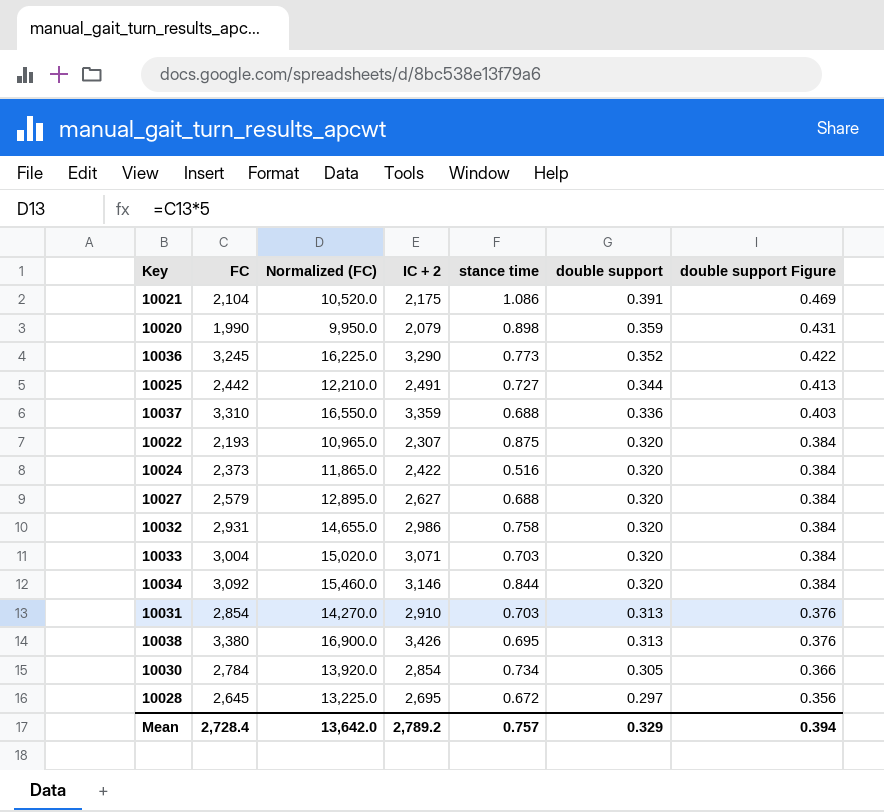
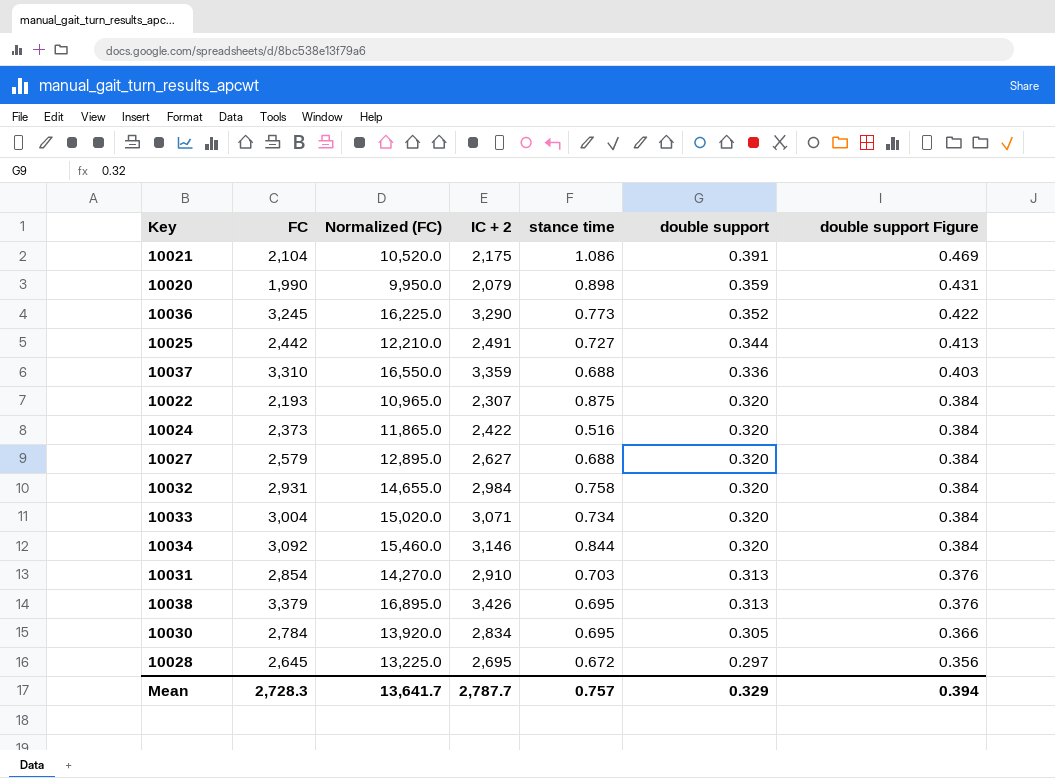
10032 | IC + 2: 2,986 -> 2,984
10033 | stance time: 0.703 -> 0.734
10038 | FC: 3,380 -> 3,379
10038 | Normalized (FC): 16,900.0 -> 16,895.0
10030 | IC + 2: 2,854 -> 2,834
10030 | stance time: 0.734 -> 0.695
Mean | FC: 2,728.4 -> 2,728.3
Mean | Normalized (FC): 13,642.0 -> 13,641.7
Mean | IC + 2: 2,789.2 -> 2,787.7

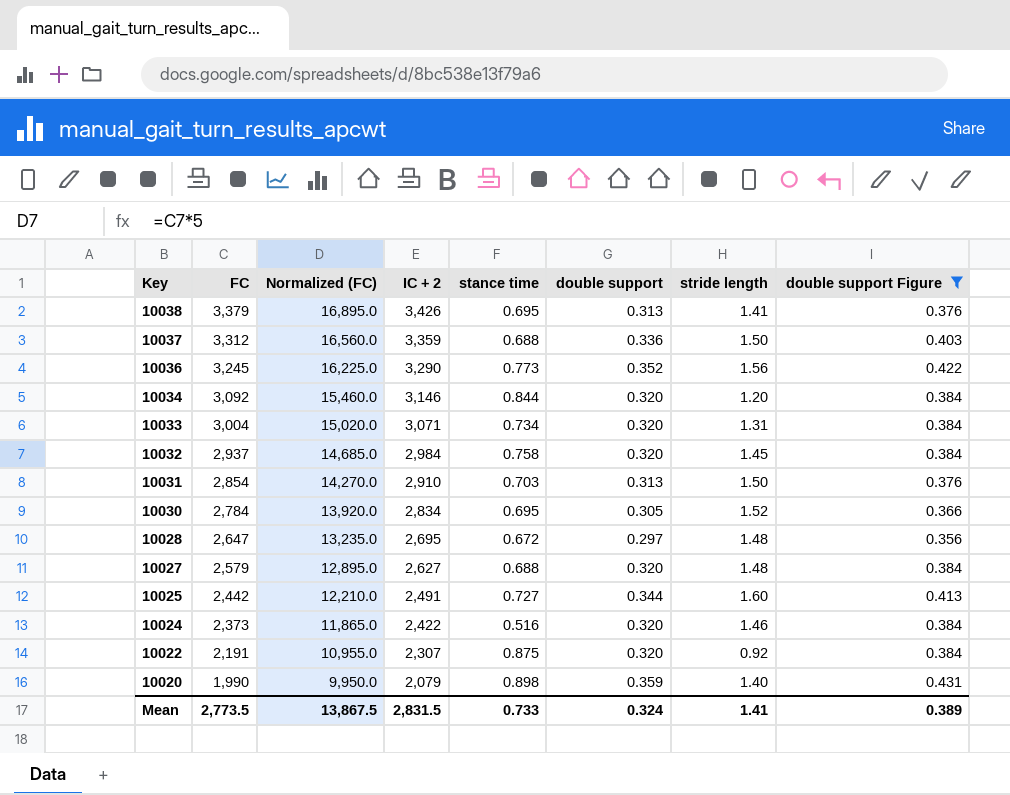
filter: none -> double support Figure != 0.469
row order: double support descending -> Key descending
column stride length | position: none -> 7
10037 | FC: 3,310 -> 3,312
10037 | Normalized (FC): 16,550.0 -> 16,560.0
10032 | FC: 2,931 -> 2,937
10032 | Normalized (FC): 14,655.0 -> 14,685.0
10028 | FC: 2,645 -> 2,647
10028 | Normalized (FC): 13,225.0 -> 13,235.0
10022 | FC: 2,193 -> 2,191
10022 | Normalized (FC): 10,965.0 -> 10,955.0
Mean | FC: 2,728.3 -> 2,773.5
Mean | Normalized (FC): 13,641.7 -> 13,867.5
Mean | IC + 2: 2,787.7 -> 2,831.5
Mean | stance time: 0.757 -> 0.733
Mean | double support: 0.329 -> 0.324
Mean | double support Figure: 0.394 -> 0.389

